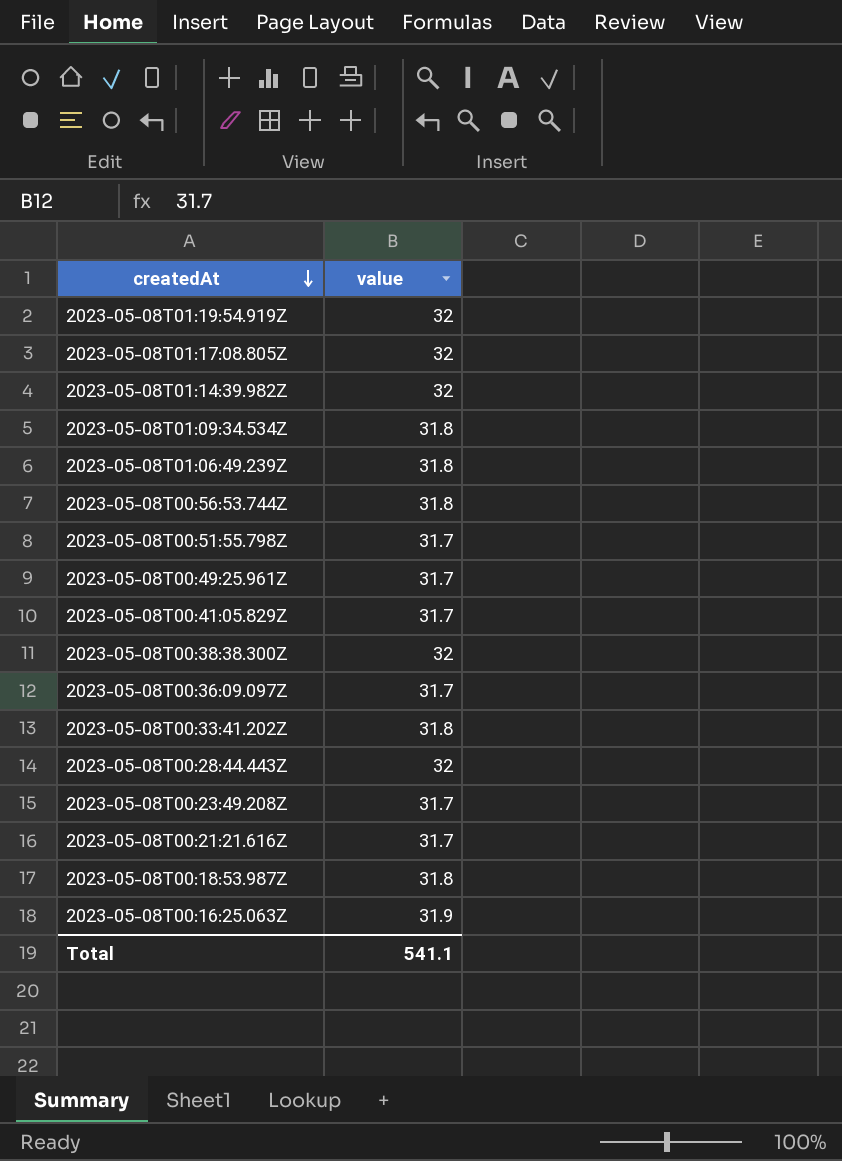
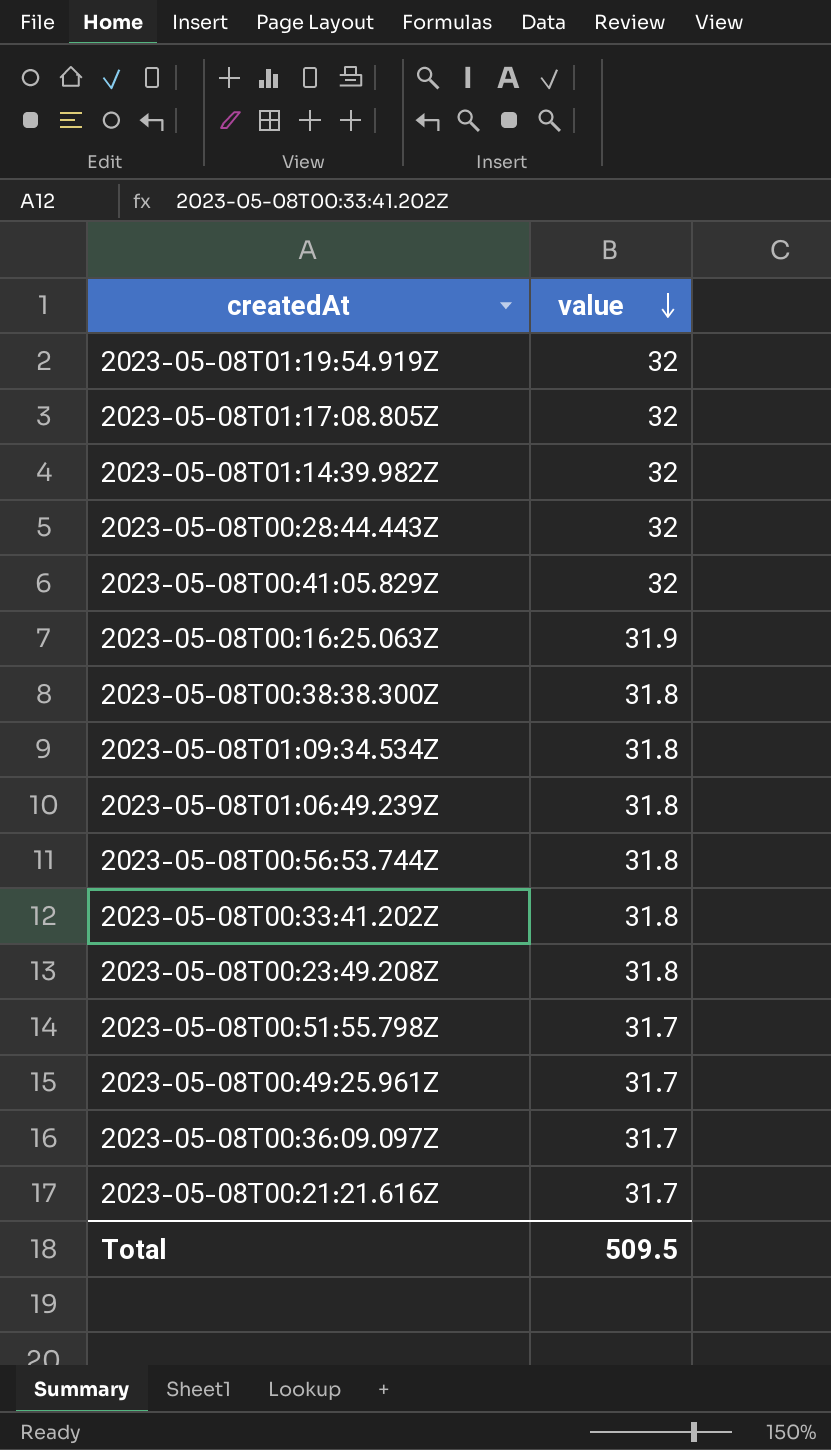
row order: createdAt descending -> value descending
row 2023-05-08T00:18:53.987Z: 31.8 -> none
2023-05-08T00:41:05.829Z | value: 31.7 -> 32
2023-05-08T00:38:38.300Z | value: 32 -> 31.8
2023-05-08T00:23:49.208Z | value: 31.7 -> 31.8
Total | value: 541.1 -> 509.5

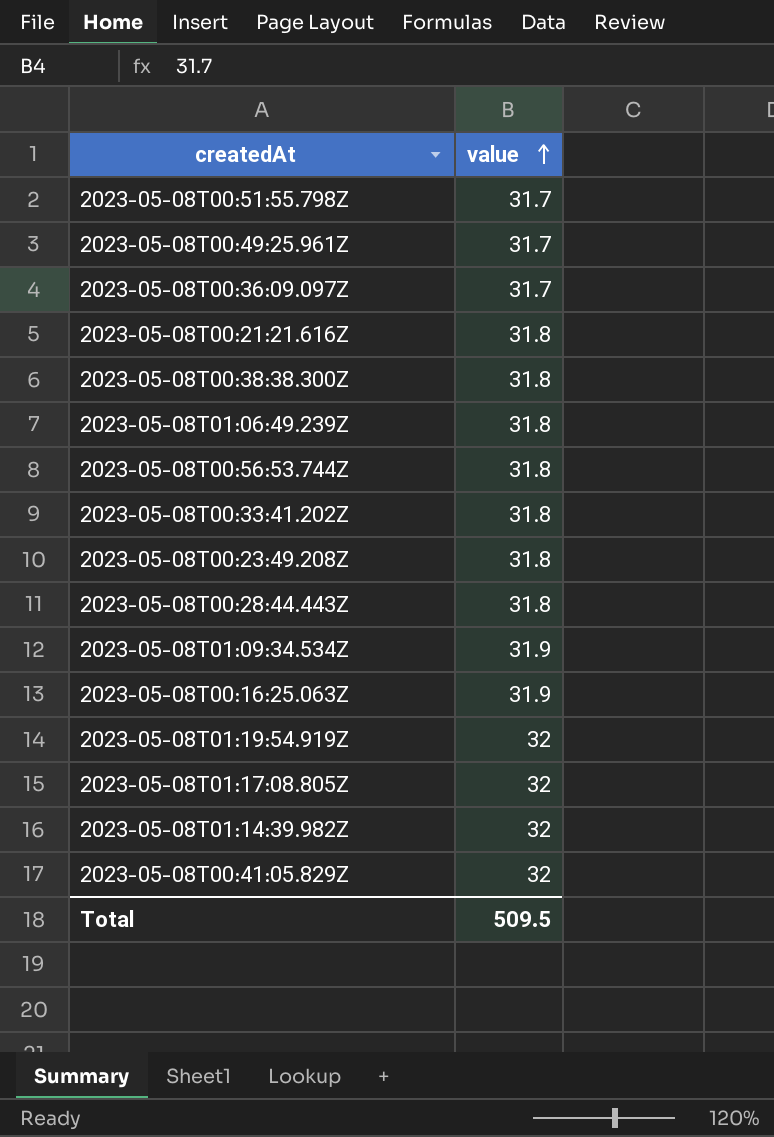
row order: value descending -> value ascending
2023-05-08T00:21:21.616Z | value: 31.7 -> 31.8
2023-05-08T00:28:44.443Z | value: 32 -> 31.8
2023-05-08T01:09:34.534Z | value: 31.8 -> 31.9

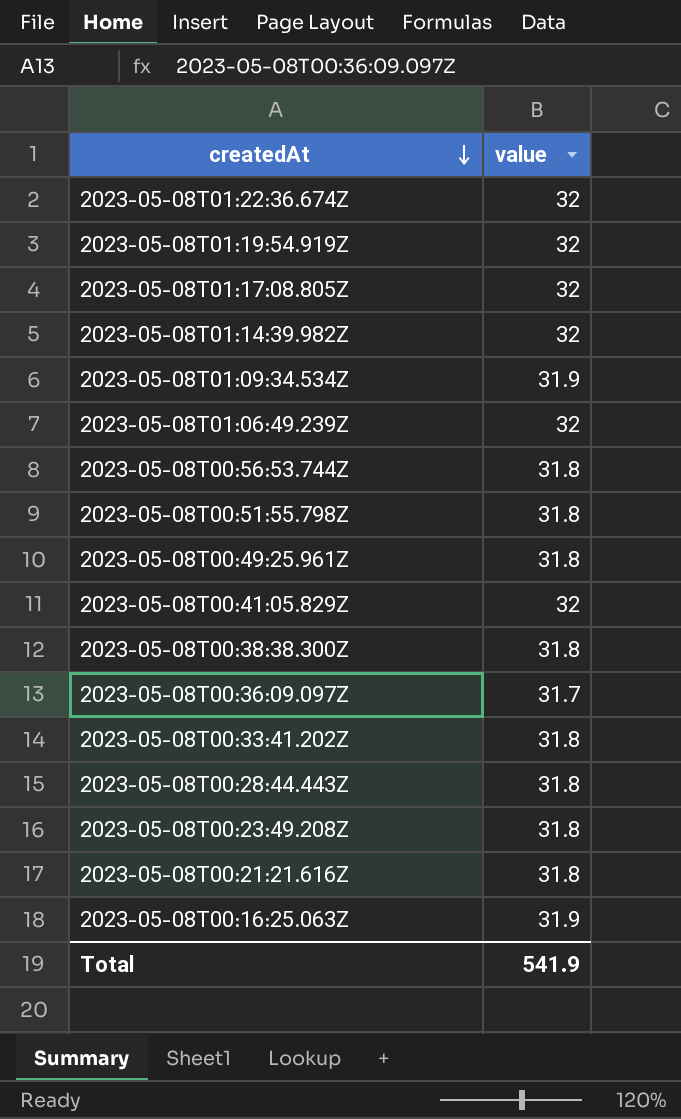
row order: value ascending -> createdAt descending
row 2023-05-08T01:22:36.674Z: none -> 32
2023-05-08T01:06:49.239Z | value: 31.8 -> 32
2023-05-08T00:51:55.798Z | value: 31.7 -> 31.8
2023-05-08T00:49:25.961Z | value: 31.7 -> 31.8
Total | value: 509.5 -> 541.9

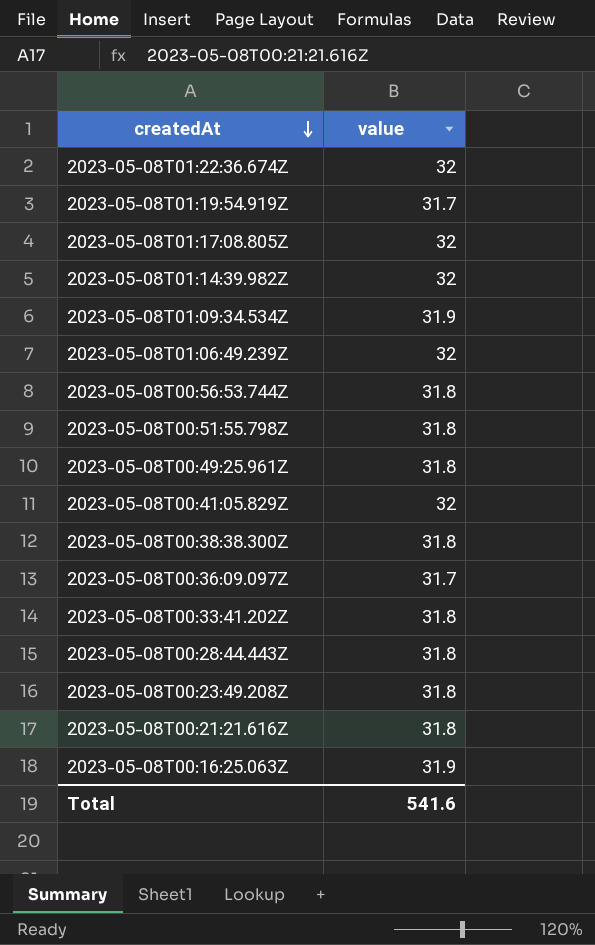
2023-05-08T01:19:54.919Z | value: 32 -> 31.7
Total | value: 541.9 -> 541.6

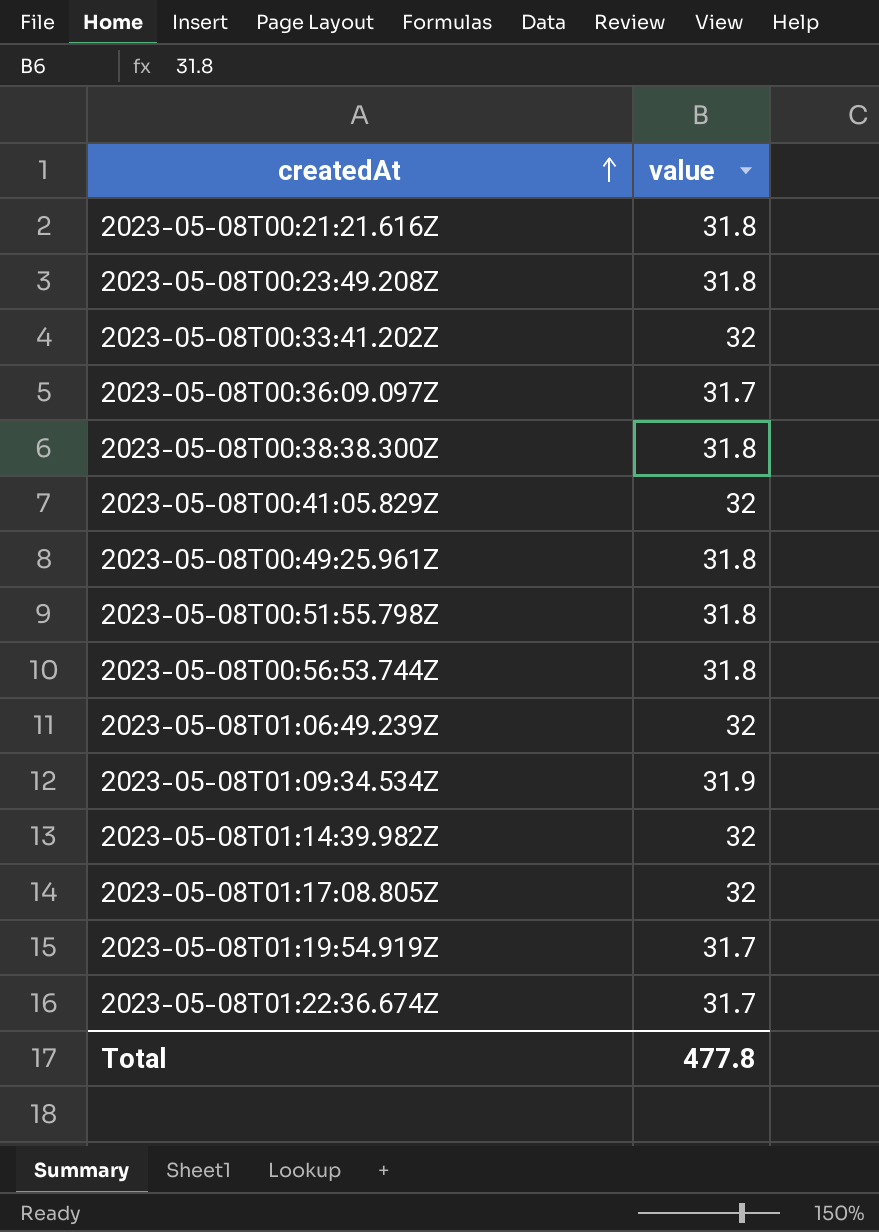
row order: createdAt descending -> createdAt ascending
row 2023-05-08T00:28:44.443Z: 31.8 -> none
row 2023-05-08T00:16:25.063Z: 31.9 -> none
2023-05-08T00:33:41.202Z | value: 31.8 -> 32
2023-05-08T01:22:36.674Z | value: 32 -> 31.7
Total | value: 541.6 -> 477.8

